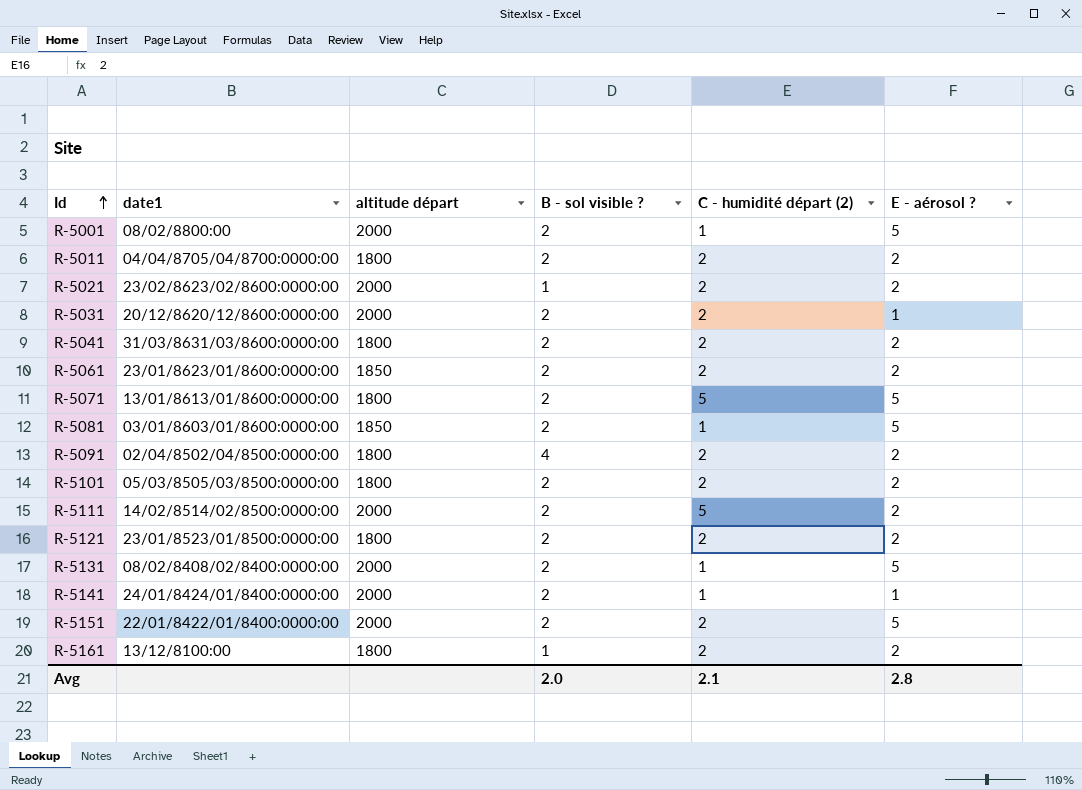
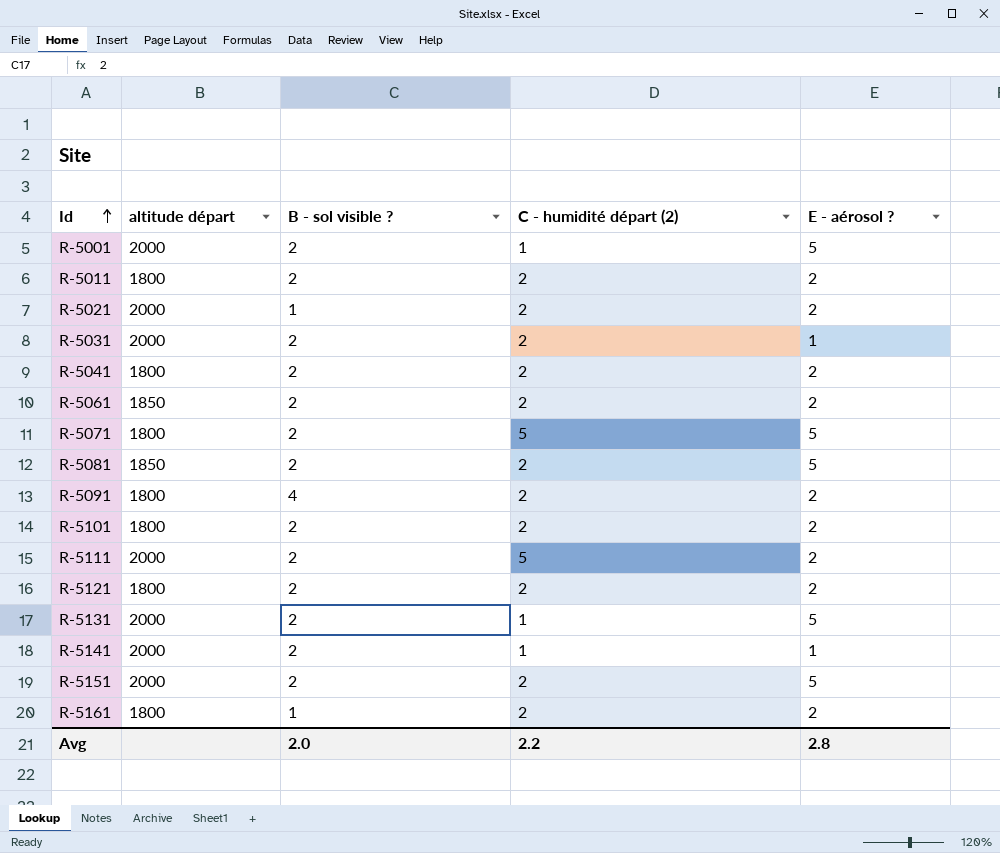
column date1 | position: 2 -> none
R-5081 | C - humidité départ (2): 1 -> 2
Avg | C - humidité départ (2): 2.1 -> 2.2

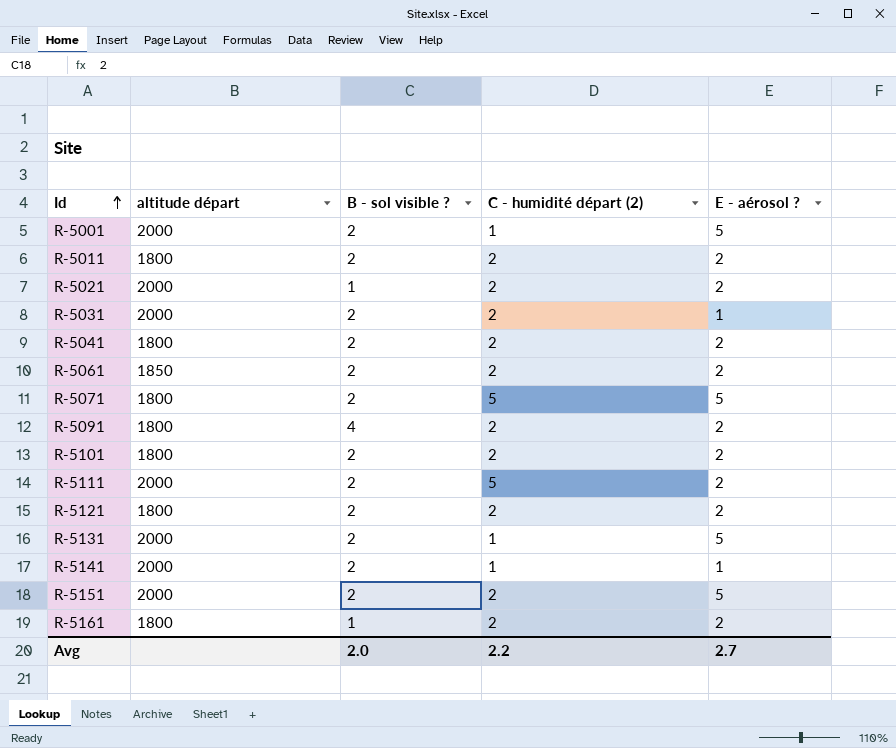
row R-5081: 1850 | 2 | 2 | 5 -> none
Avg | E - aérosol ?: 2.8 -> 2.7

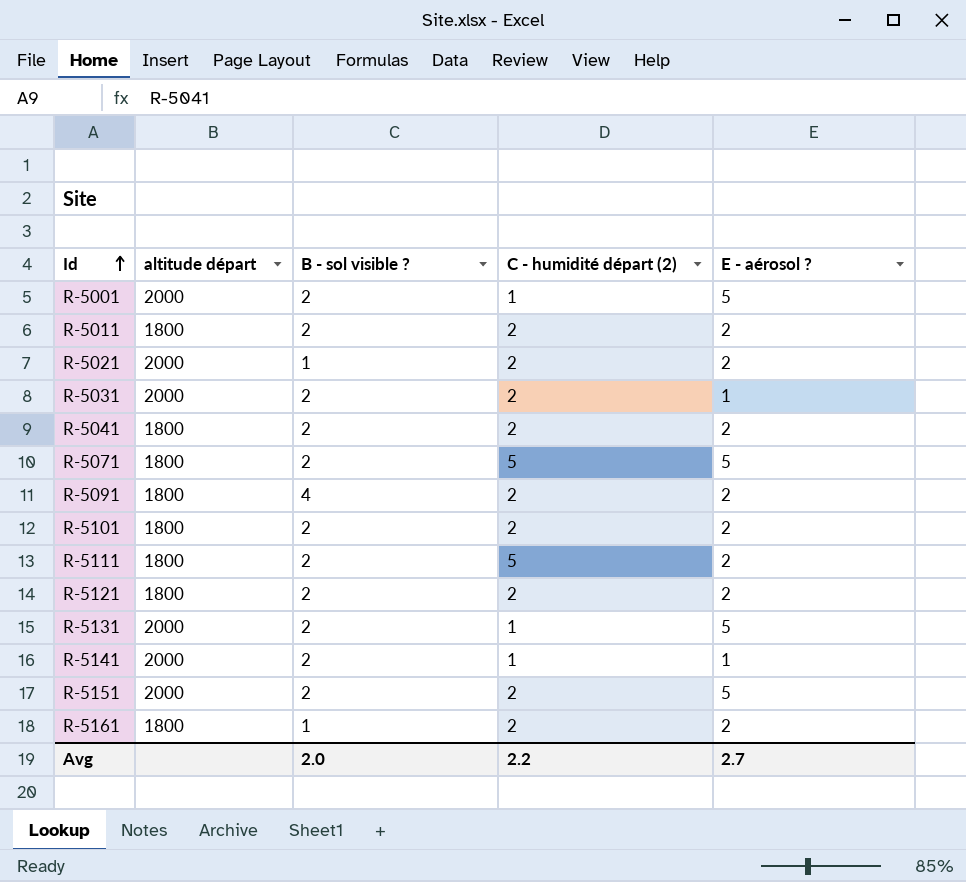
row R-5061: 1850 | 2 | 2 | 2 -> none
R-5111 | altitude départ: 2000 -> 1800

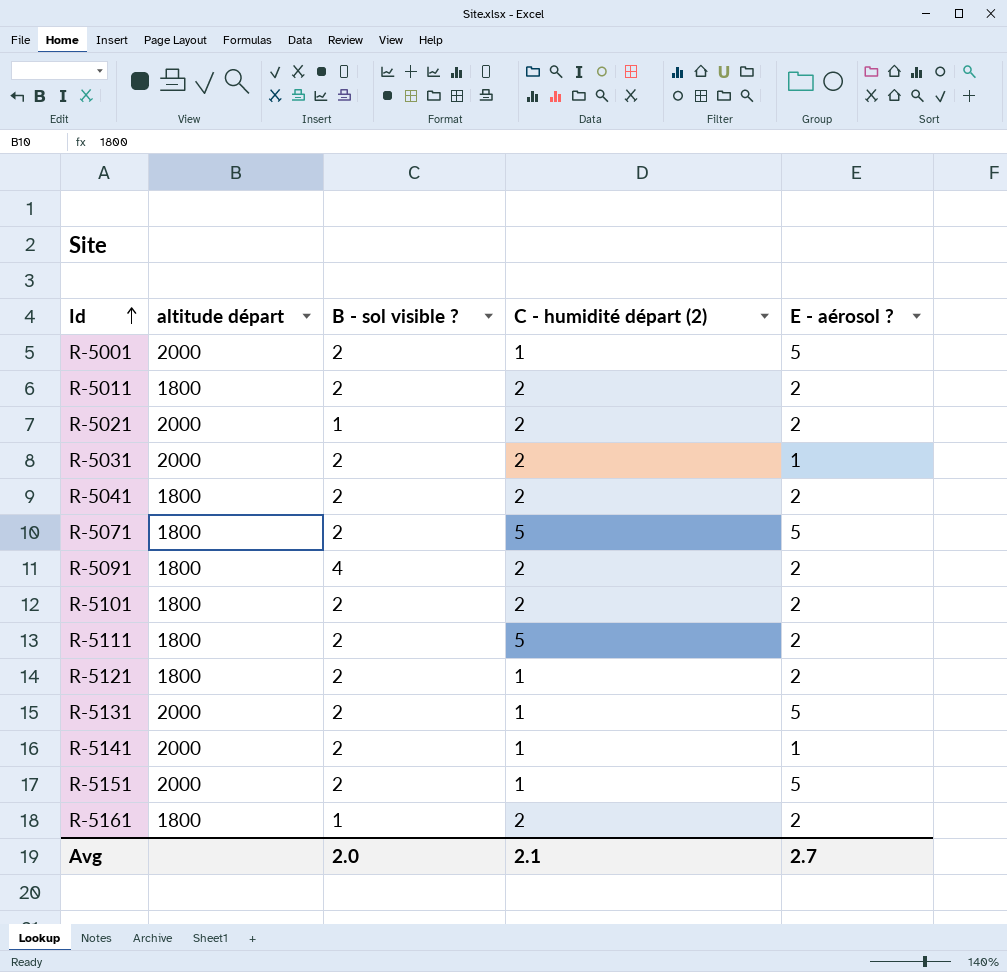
R-5121 | C - humidité départ (2): 2 -> 1
R-5151 | C - humidité départ (2): 2 -> 1
Avg | C - humidité départ (2): 2.2 -> 2.1

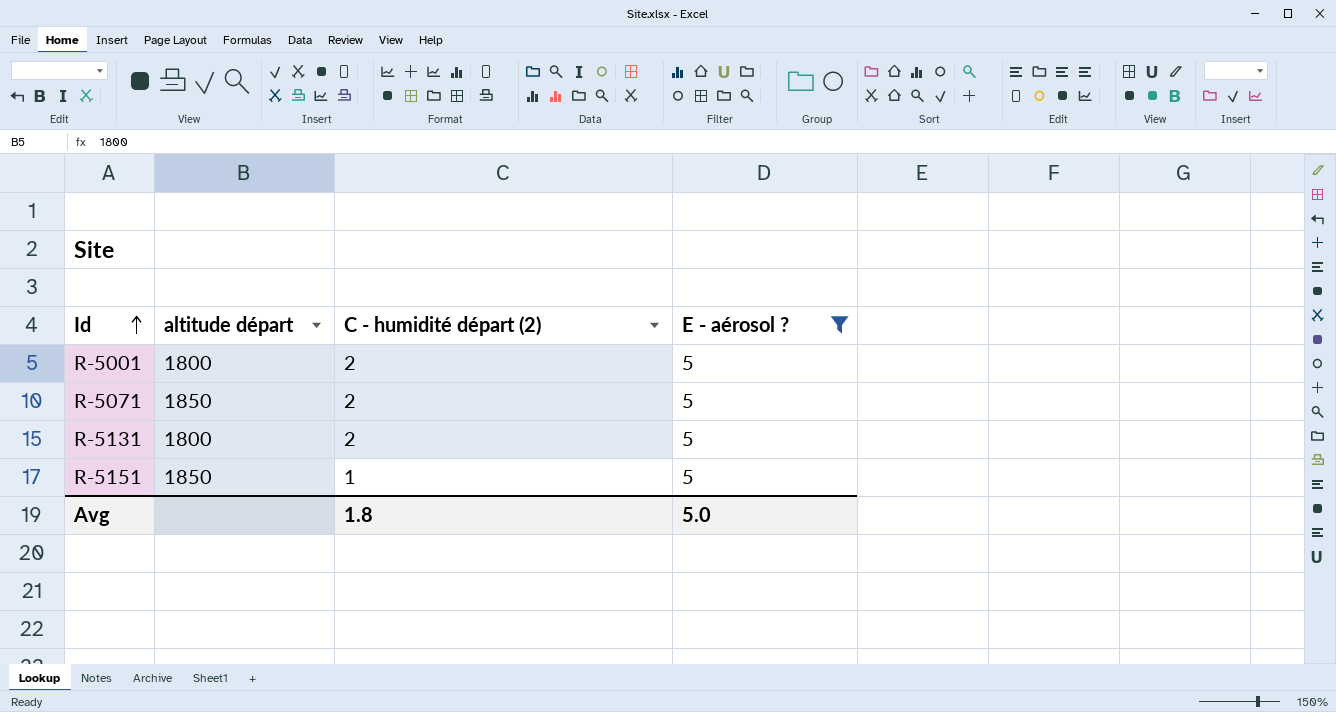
filter: none -> E - aérosol ? = 5
column B - sol visible ? | position: 3 -> none
R-5001 | altitude départ: 2000 -> 1800
R-5001 | C - humidité départ (2): 1 -> 2
R-5071 | altitude départ: 1800 -> 1850
R-5071 | C - humidité départ (2): 5 -> 2
R-5131 | altitude départ: 2000 -> 1800
R-5131 | C - humidité départ (2): 1 -> 2
R-5151 | altitude départ: 2000 -> 1850
Avg | C - humidité départ (2): 2.1 -> 1.8
Avg | E - aérosol ?: 2.7 -> 5.0

